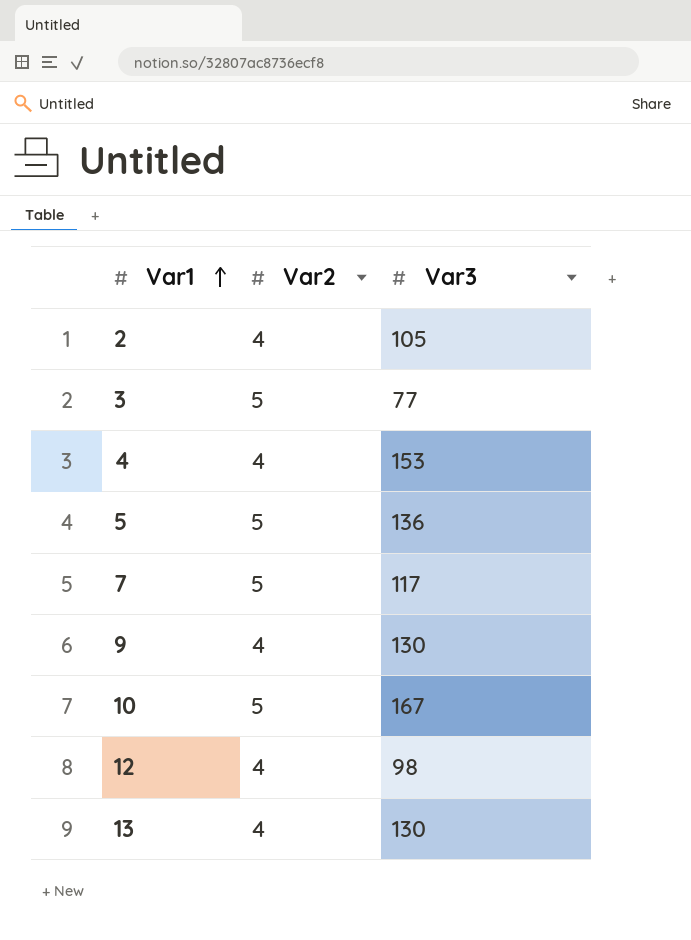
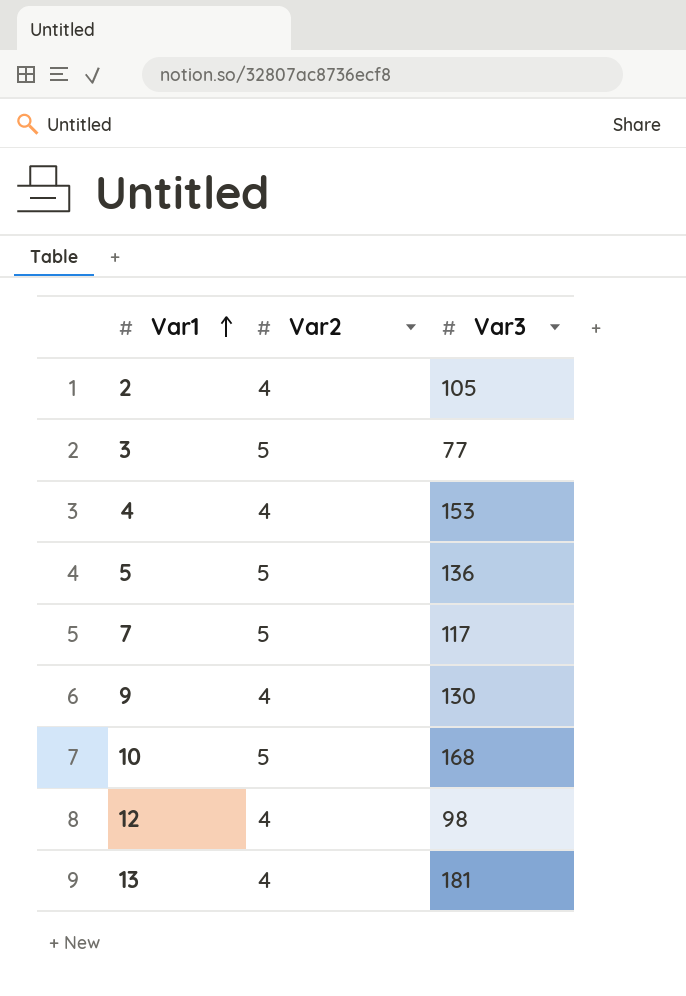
10 | Var3: 167 -> 168
13 | Var3: 130 -> 181

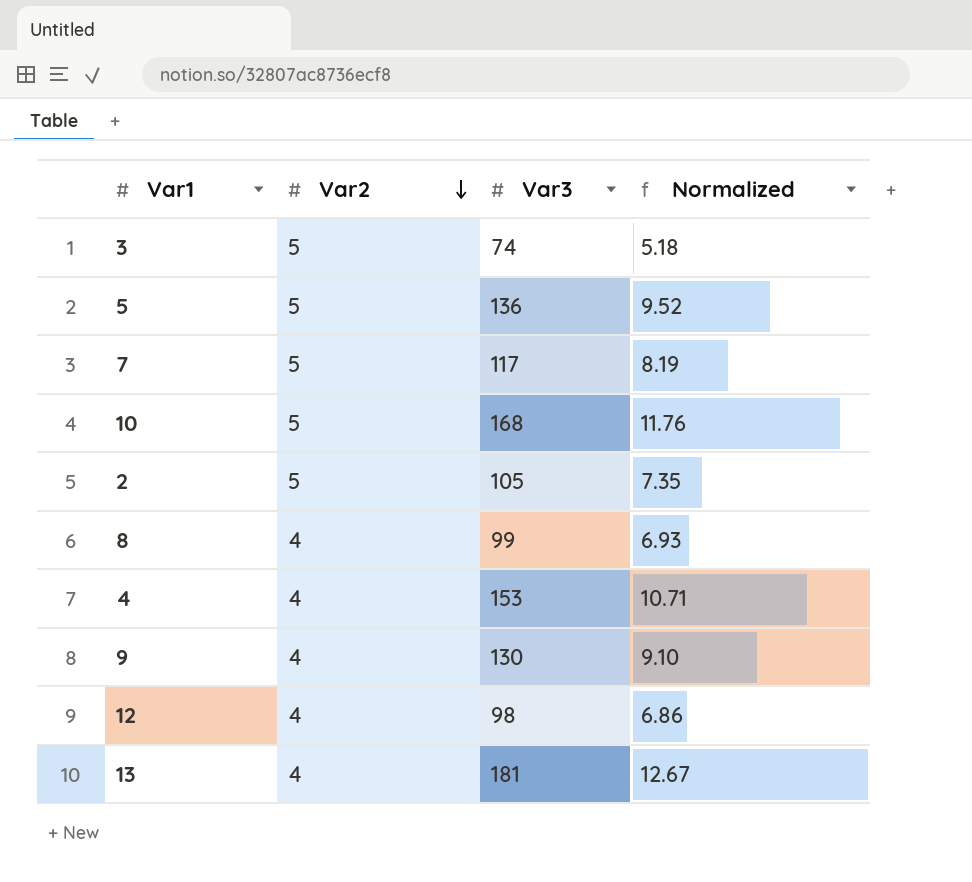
row order: Var1 ascending -> Var2 descending
column Normalized | formula: none -> [Var3] * 0.07
3 | Var3: 77 -> 74
2 | Var2: 4 -> 5
row 8: none -> 4 | 99 | 6.93

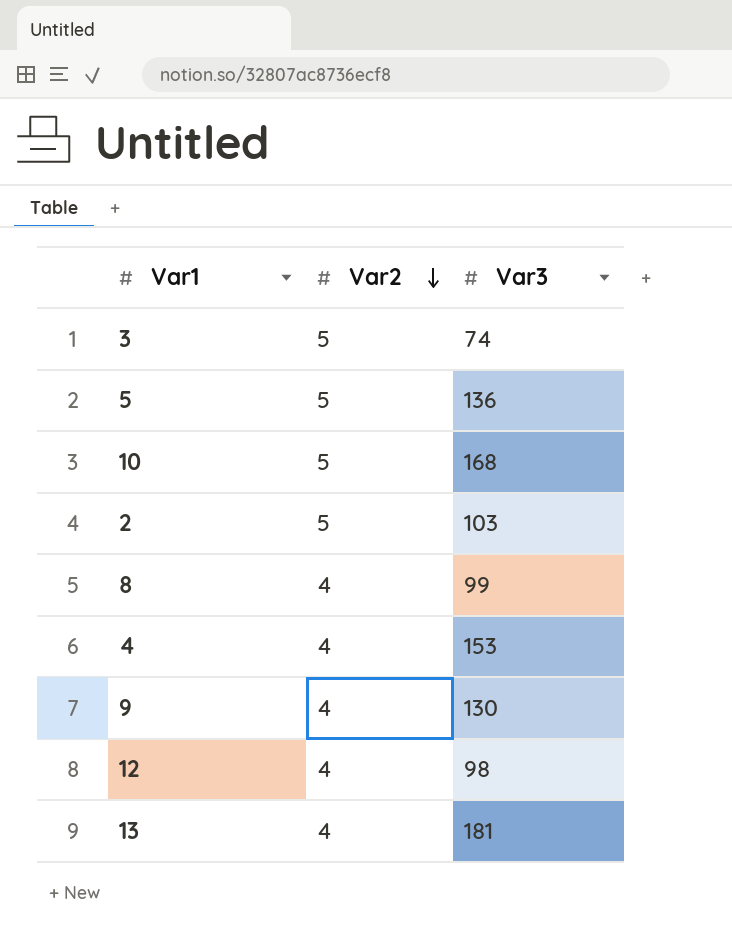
column Normalized | formula: [Var3] * 0.07 -> none
row 7: 5 | 117 | 8.19 -> none
2 | Var3: 105 -> 103

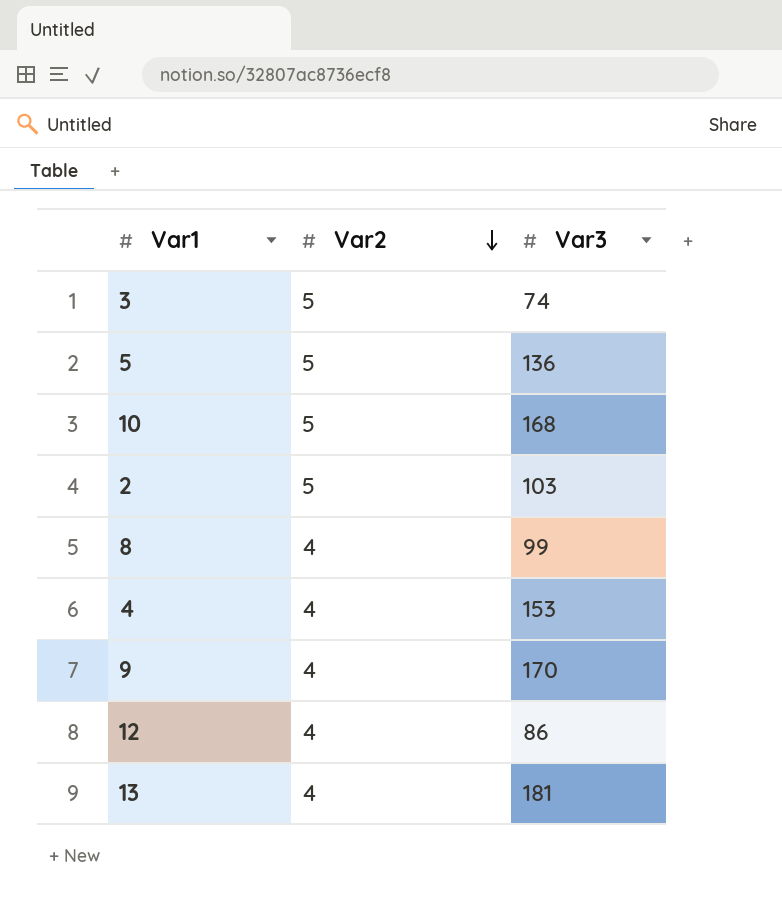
9 | Var3: 130 -> 170
12 | Var3: 98 -> 86

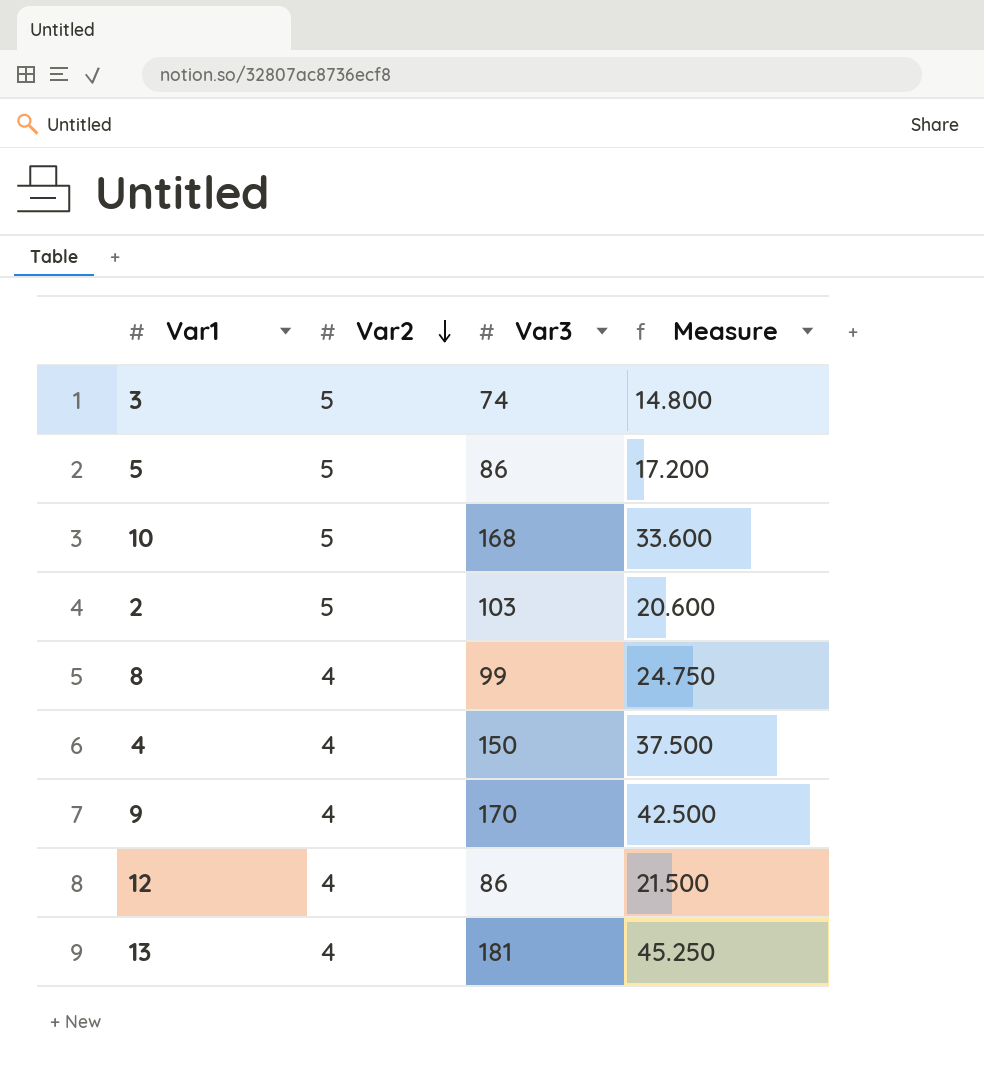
column Measure | formula: none -> [Var3] / [Var2]
5 | Var3: 136 -> 86
4 | Var3: 153 -> 150

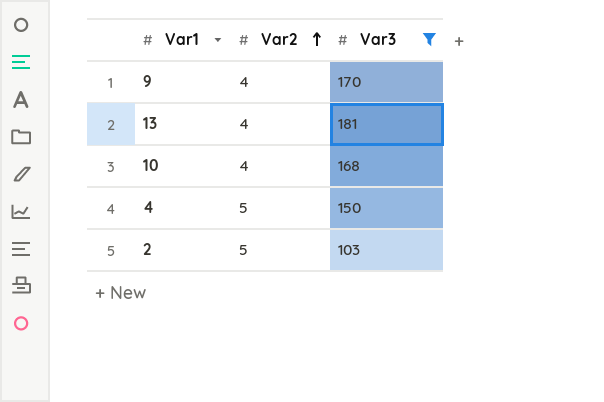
filter: none -> Var3 >= 103
row order: Var2 descending -> Var2 ascending
column Measure | formula: [Var3] / [Var2] -> none
10 | Var2: 5 -> 4
4 | Var2: 4 -> 5

